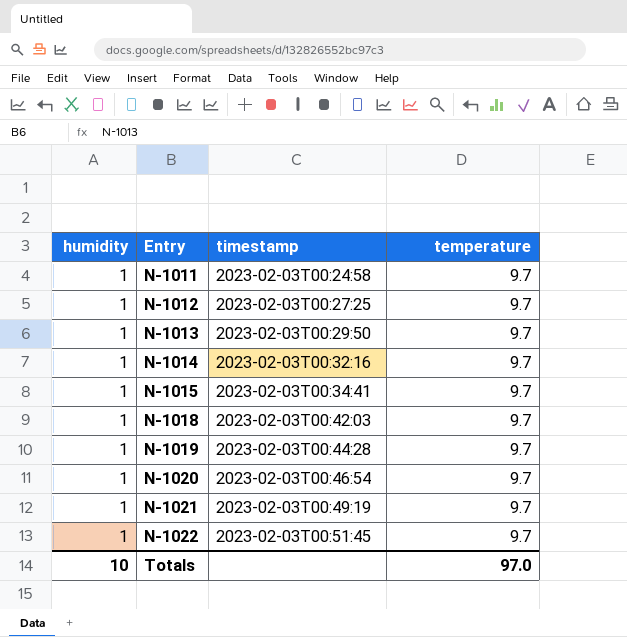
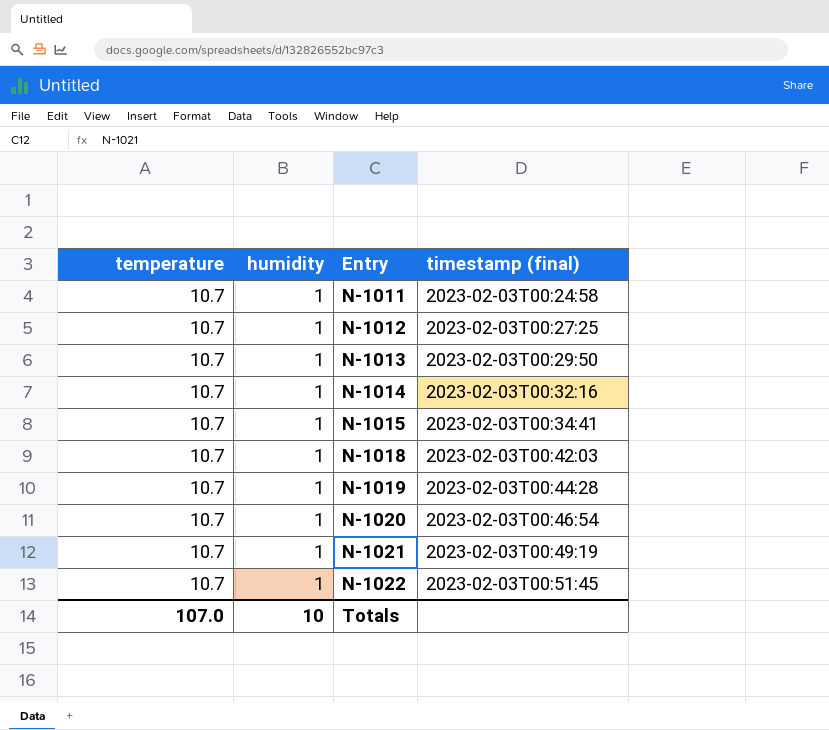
column temperature | position: 4 -> 1
column name: timestamp -> timestamp (final)
N-1011 | temperature: 9.7 -> 10.7
N-1012 | temperature: 9.7 -> 10.7
N-1013 | temperature: 9.7 -> 10.7
N-1014 | temperature: 9.7 -> 10.7
N-1015 | temperature: 9.7 -> 10.7
N-1018 | temperature: 9.7 -> 10.7
N-1019 | temperature: 9.7 -> 10.7
N-1020 | temperature: 9.7 -> 10.7
N-1021 | temperature: 9.7 -> 10.7
N-1022 | temperature: 9.7 -> 10.7
Totals | temperature: 97.0 -> 107.0

